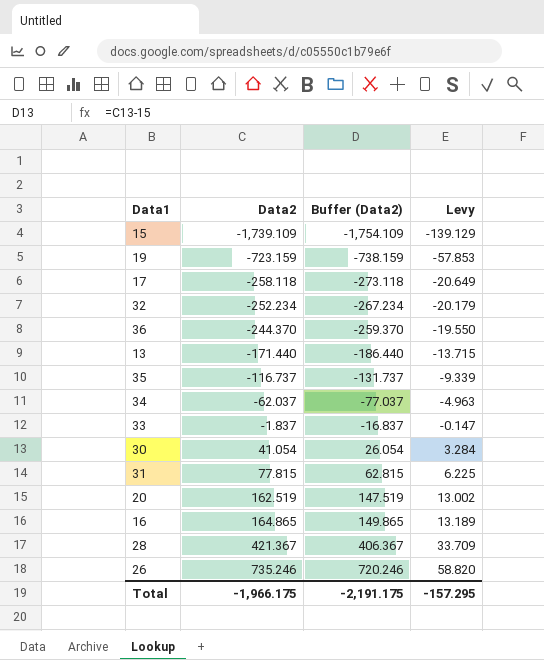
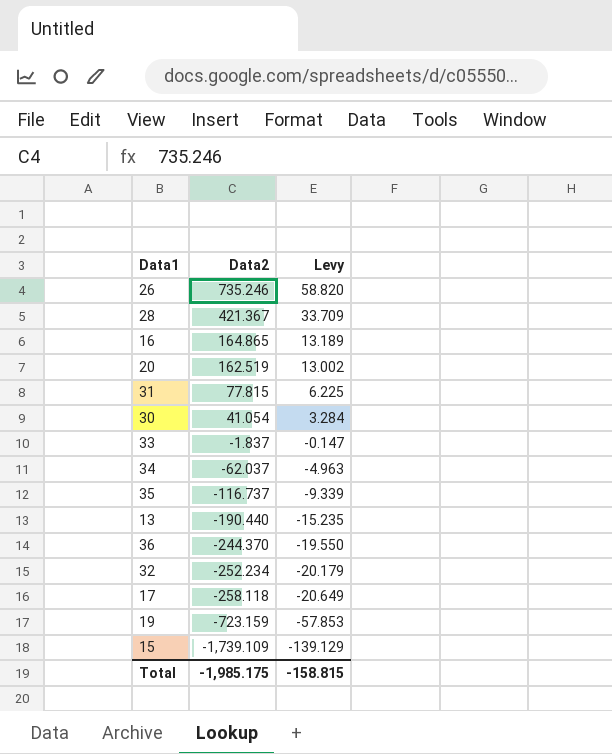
row order: Data2 ascending -> Data2 descending
column Buffer (Data2) | formula: [Data2] - 15 -> none
13 | Data2: -171.440 -> -190.440
13 | Levy: -13.715 -> -15.235
Total | Data2: -1,966.175 -> -1,985.175
Total | Levy: -157.295 -> -158.815

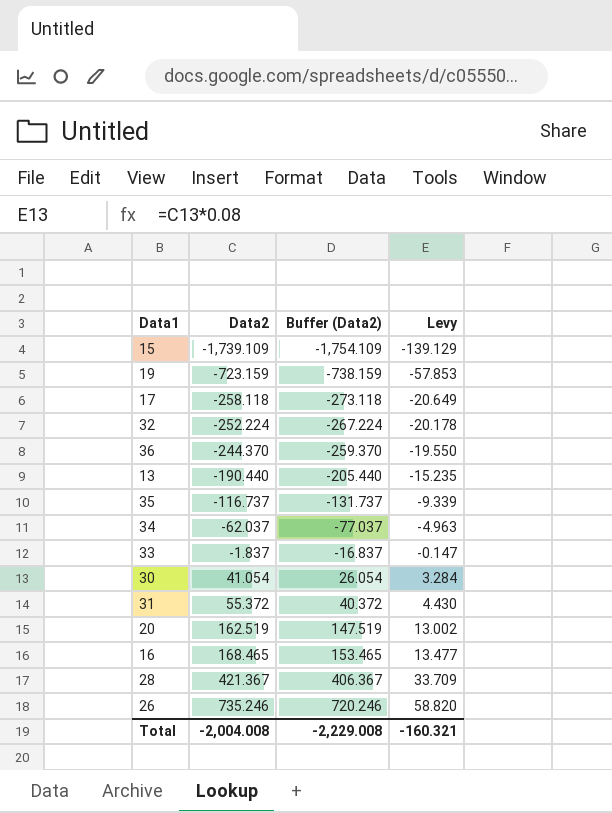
row order: Data2 descending -> Data2 ascending
column Buffer (Data2) | formula: none -> [Data2] - 15
32 | Data2: -252.234 -> -252.224
32 | Levy: -20.179 -> -20.178
31 | Data2: 77.815 -> 55.372
31 | Levy: 6.225 -> 4.430
16 | Data2: 164.865 -> 168.465
16 | Levy: 13.189 -> 13.477
Total | Data2: -1,985.175 -> -2,004.008
Total | Levy: -158.815 -> -160.321

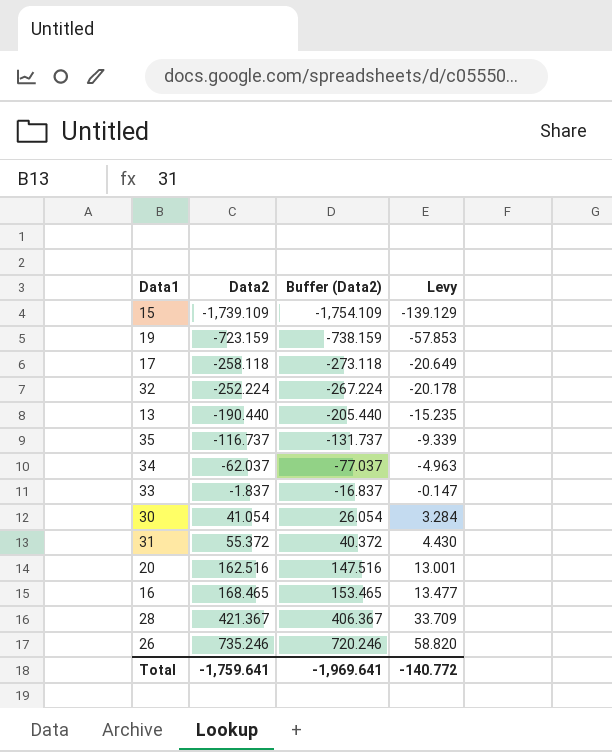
row 36: -244.370 | -259.370 | -19.550 -> none
20 | Data2: 162.519 -> 162.516
20 | Buffer (Data2): 147.519 -> 147.516
20 | Levy: 13.002 -> 13.001
Total | Data2: -2,004.008 -> -1,759.641
Total | Buffer (Data2): -2,229.008 -> -1,969.641
Total | Levy: -160.321 -> -140.772

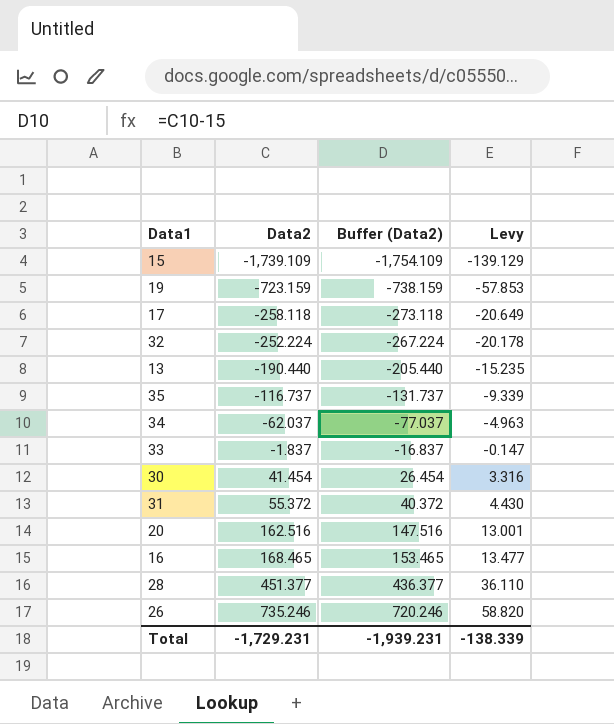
30 | Data2: 41.054 -> 41.454
30 | Buffer (Data2): 26.054 -> 26.454
30 | Levy: 3.284 -> 3.316
28 | Data2: 421.367 -> 451.377
28 | Buffer (Data2): 406.367 -> 436.377
28 | Levy: 33.709 -> 36.110
Total | Data2: -1,759.641 -> -1,729.231
Total | Buffer (Data2): -1,969.641 -> -1,939.231
Total | Levy: -140.772 -> -138.339

